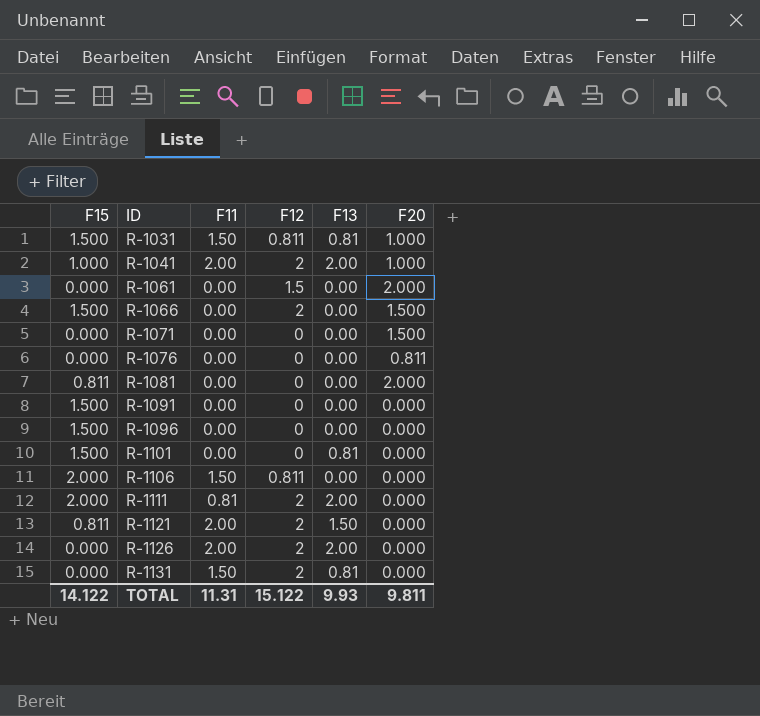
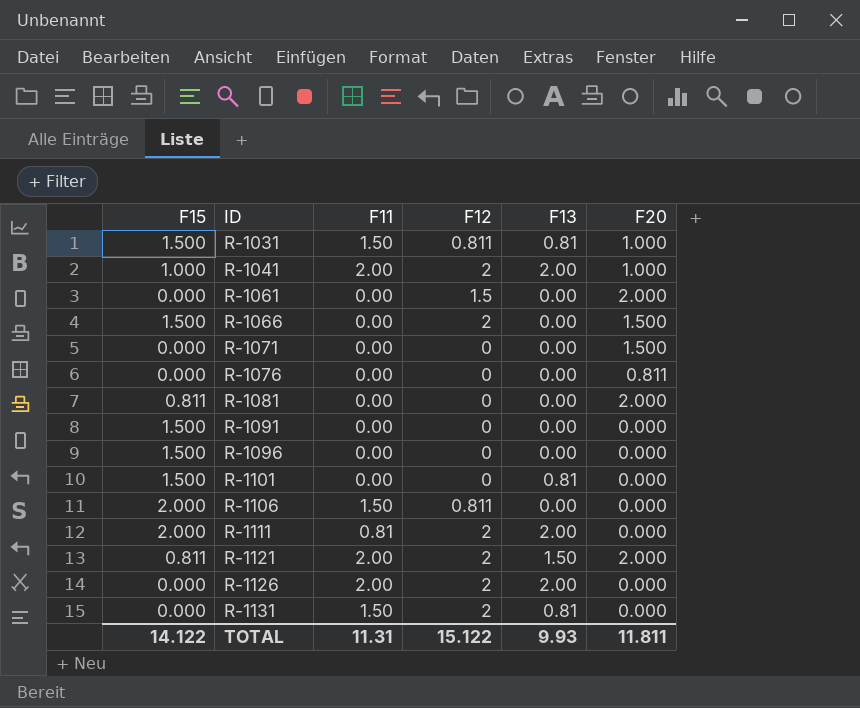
R-1121 | F20: 0.000 -> 2.000
TOTAL | F20: 9.811 -> 11.811

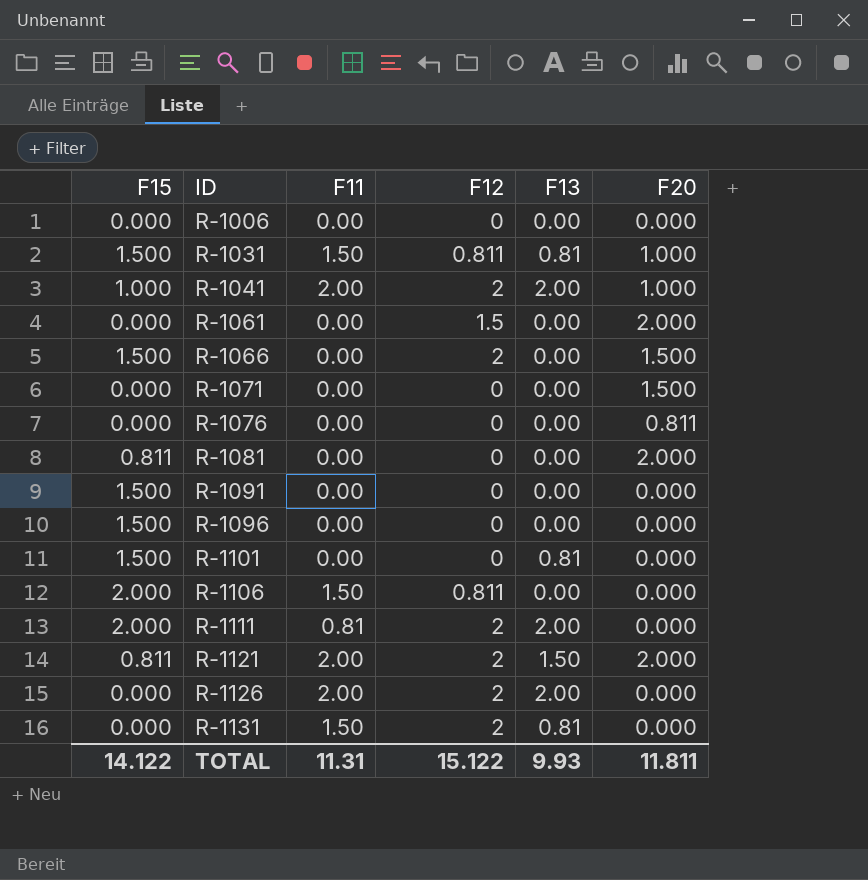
row R-1006: none -> 0.000 | 0.00 | 0 | 0.00 | 0.000

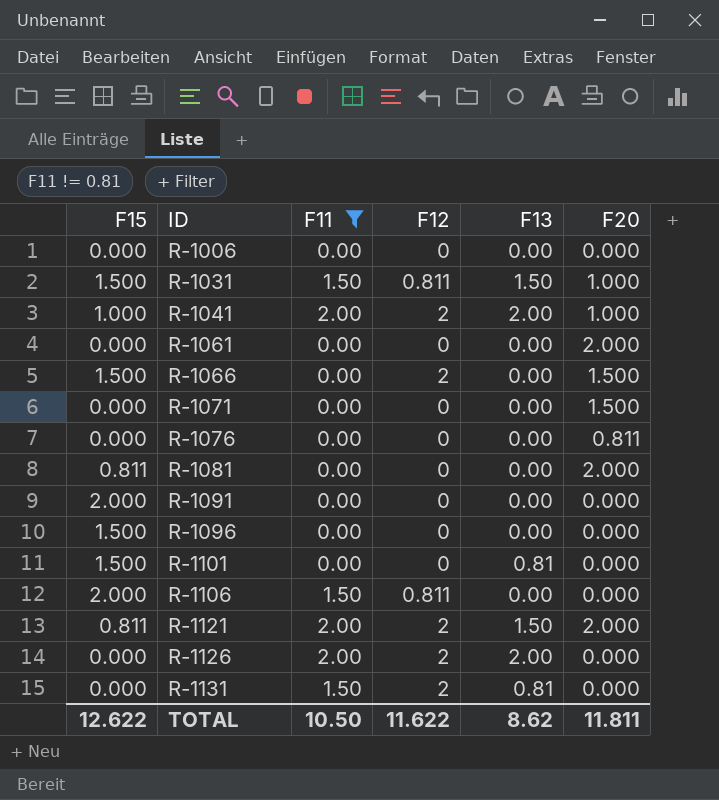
filter: none -> F11 != 0.81
R-1031 | F13: 0.81 -> 1.50
R-1061 | F12: 1.5 -> 0
R-1091 | F15: 1.500 -> 2.000
TOTAL | F15: 14.122 -> 12.622
TOTAL | F11: 11.31 -> 10.50
TOTAL | F12: 15.122 -> 11.622
TOTAL | F13: 9.93 -> 8.62

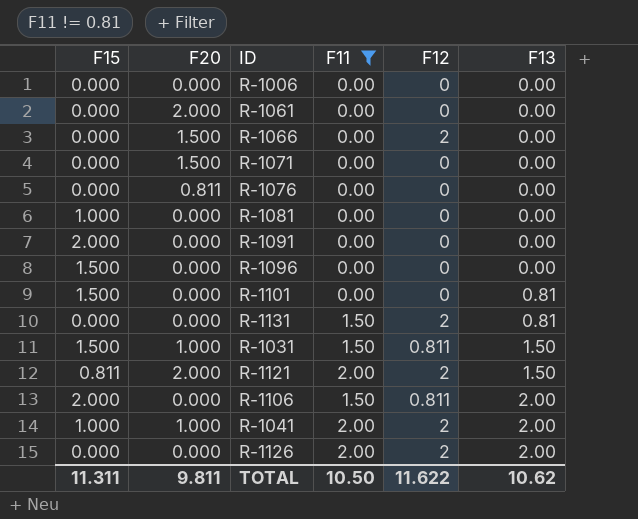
row order: ID ascending -> F13 ascending
column F20 | position: 6 -> 2
R-1066 | F15: 1.500 -> 0.000
R-1081 | F15: 0.811 -> 1.000
R-1081 | F20: 2.000 -> 0.000
R-1106 | F13: 0.00 -> 2.00
TOTAL | F15: 12.622 -> 11.311
TOTAL | F20: 11.811 -> 9.811
TOTAL | F13: 8.62 -> 10.62

